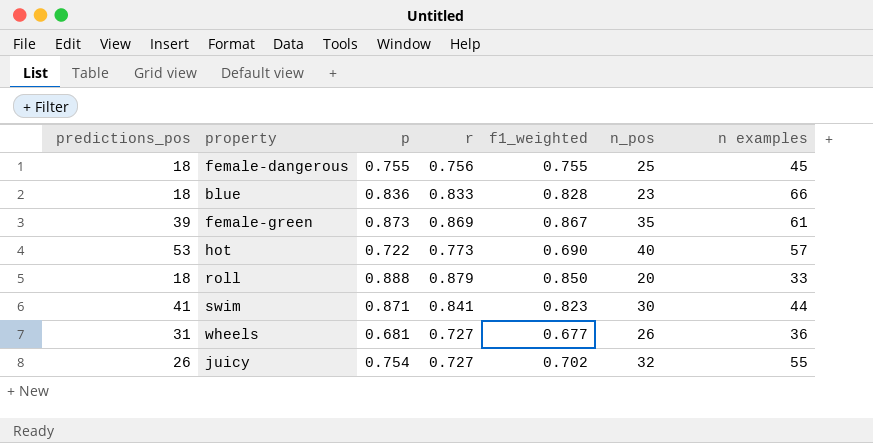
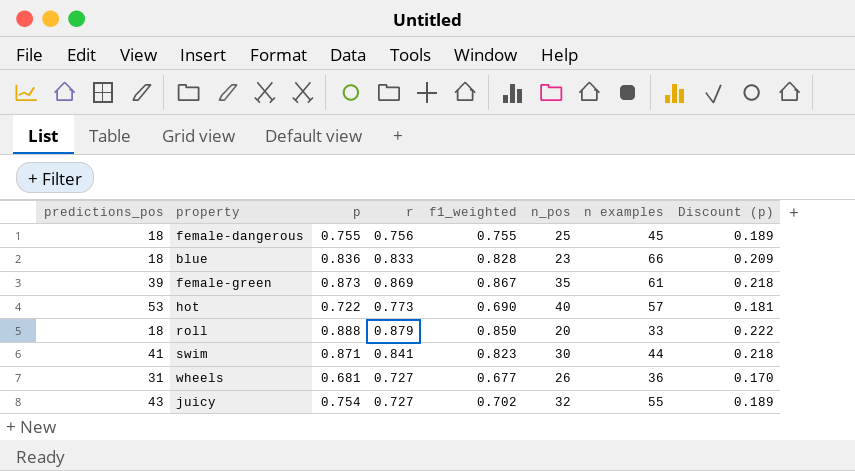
column Discount (p) | formula: none -> [p] * 0.25
juicy | predictions_pos: 26 -> 43

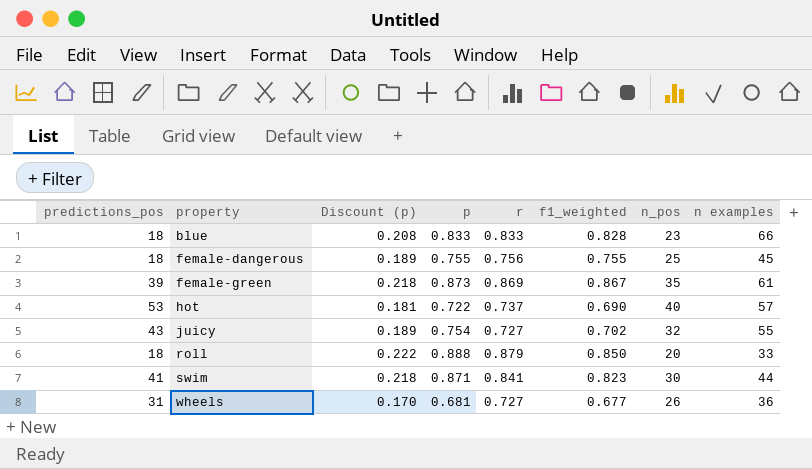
row order: none -> property ascending
column Discount (p) | position: 8 -> 3
blue | Discount (p): 0.209 -> 0.208
blue | p: 0.836 -> 0.833
hot | r: 0.773 -> 0.737

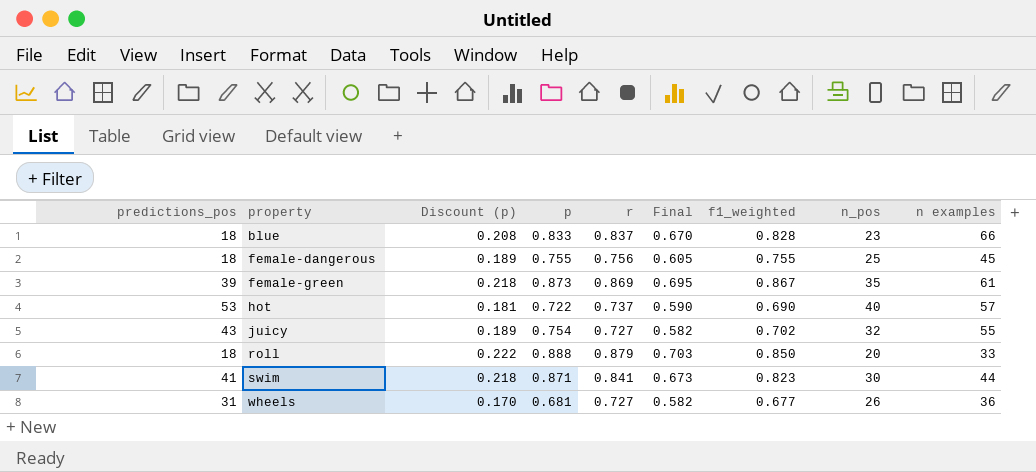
column Final | formula: none -> [r] * 0.8
blue | r: 0.833 -> 0.837

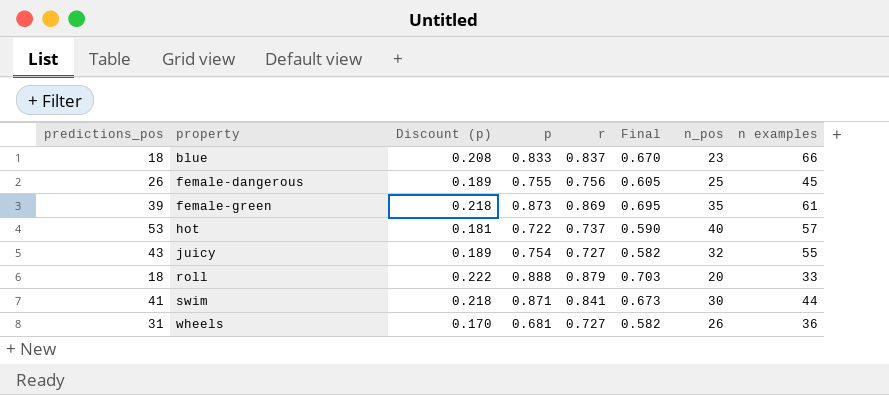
column f1_weighted | position: 7 -> none
female-dangerous | predictions_pos: 18 -> 26

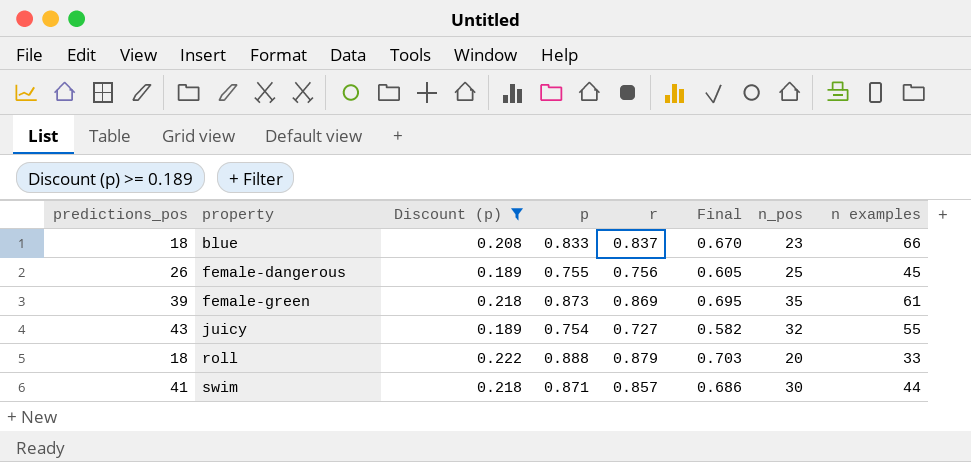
filter: none -> Discount (p) >= 0.189
swim | r: 0.841 -> 0.857
swim | Final: 0.673 -> 0.686

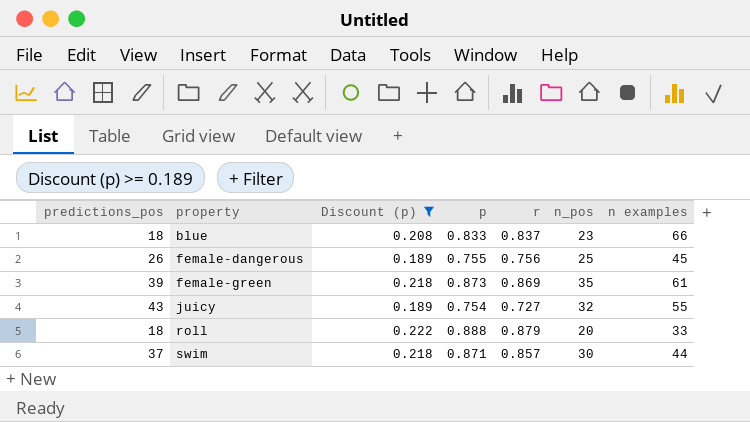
column Final | formula: [r] * 0.8 -> none
swim | predictions_pos: 41 -> 37

